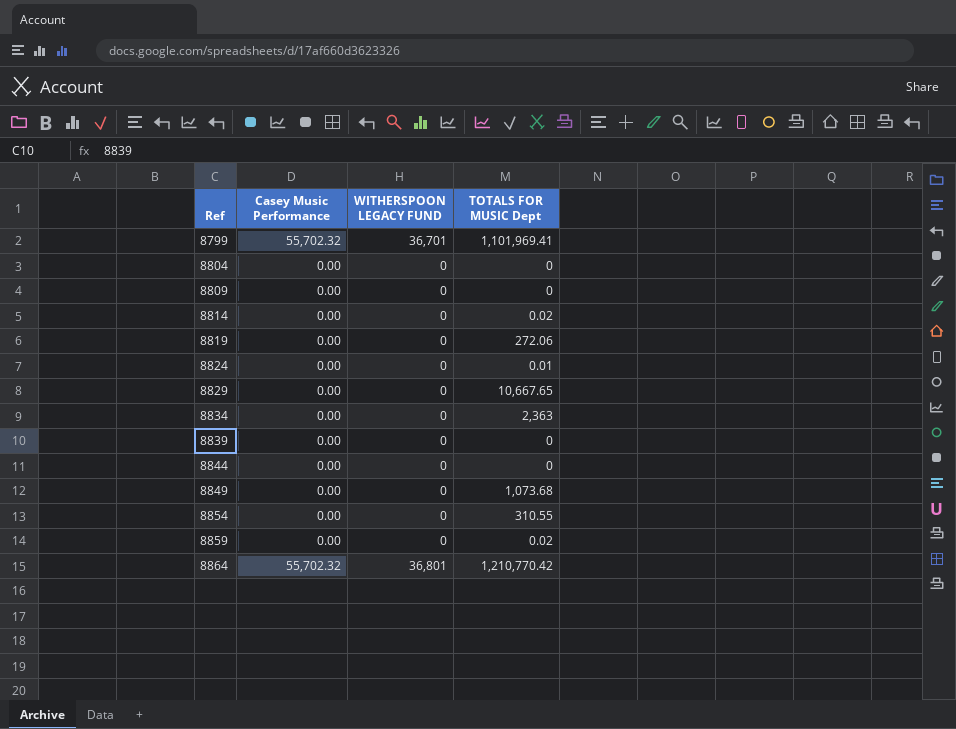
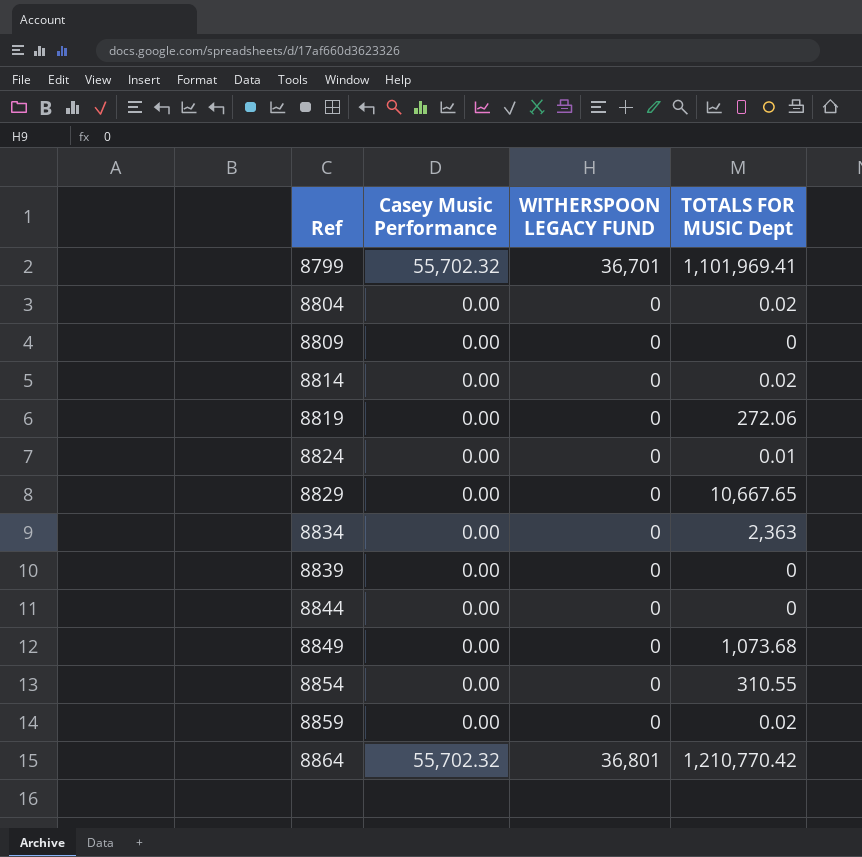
8804 | TOTALS FOR MUSIC Dept: 0 -> 0.02

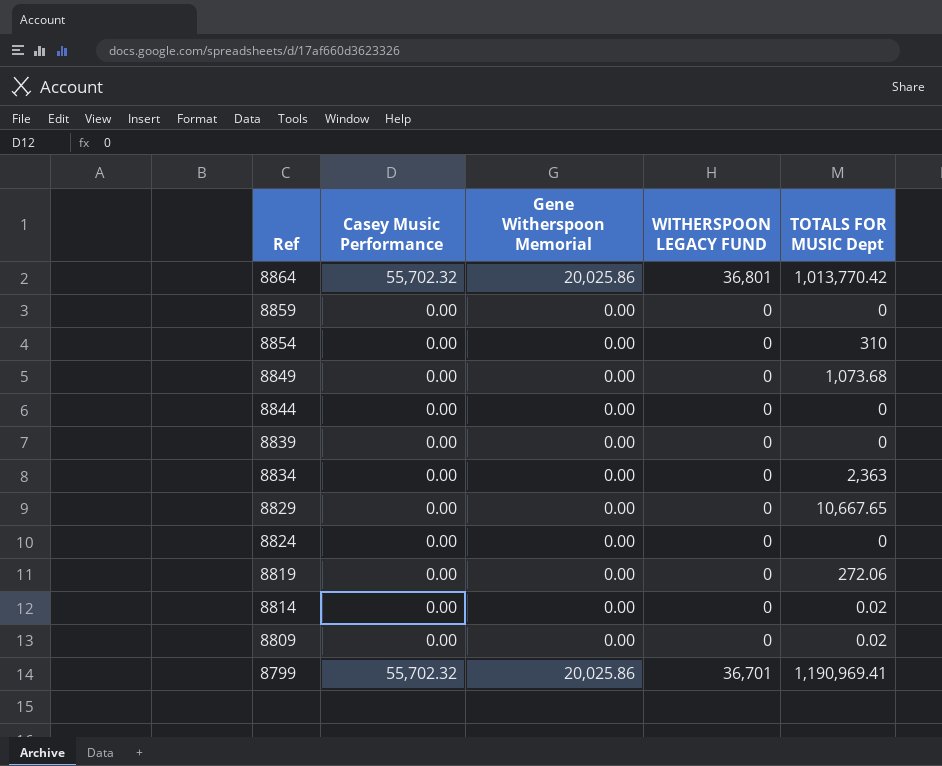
row order: Ref ascending -> Ref descending
column Gene Witherspoon Memorial | position: none -> 3
row 8804: 0.00 | 0 | 0.02 -> none
8864 | TOTALS FOR MUSIC Dept: 1,210,770.42 -> 1,013,770.42
8859 | TOTALS FOR MUSIC Dept: 0.02 -> 0
8854 | TOTALS FOR MUSIC Dept: 310.55 -> 310
8824 | TOTALS FOR MUSIC Dept: 0.01 -> 0
8809 | TOTALS FOR MUSIC Dept: 0 -> 0.02
8799 | TOTALS FOR MUSIC Dept: 1,101,969.41 -> 1,190,969.41

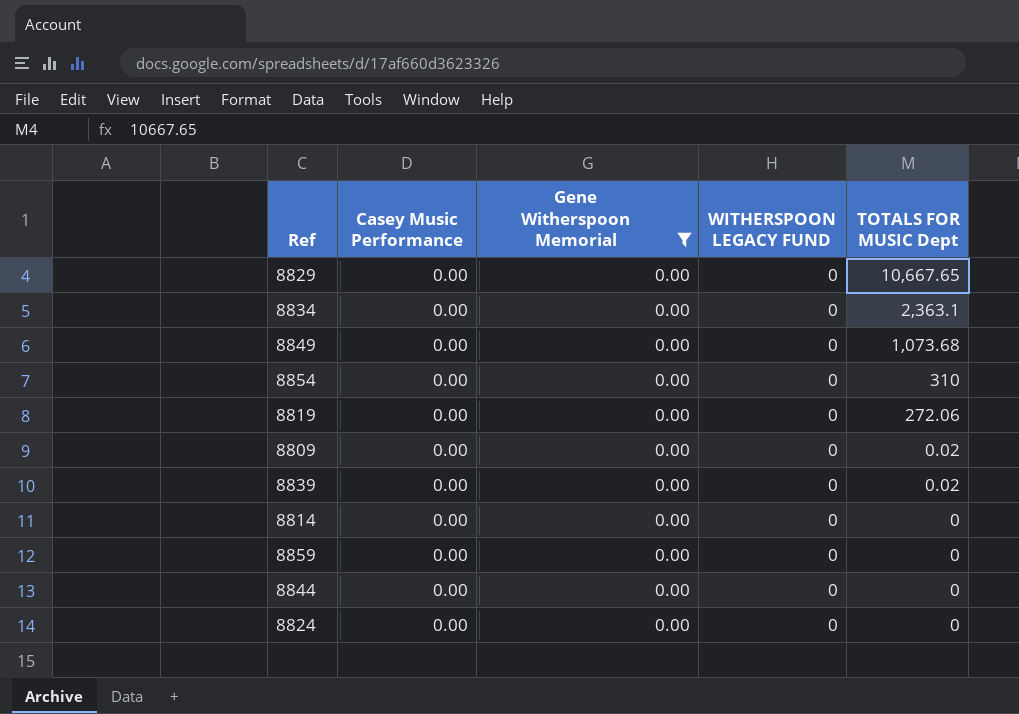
filter: none -> Gene Witherspoon Memorial = 0.00
row order: Ref descending -> TOTALS FOR MUSIC Dept descending
8834 | TOTALS FOR MUSIC Dept: 2,363 -> 2,363.1
8839 | TOTALS FOR MUSIC Dept: 0 -> 0.02
8814 | TOTALS FOR MUSIC Dept: 0.02 -> 0

